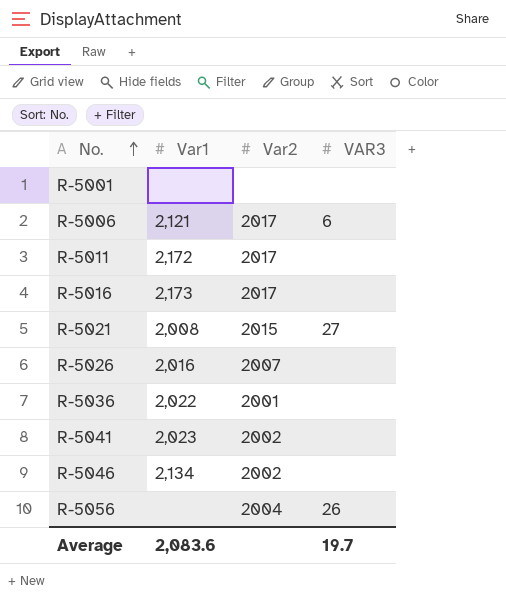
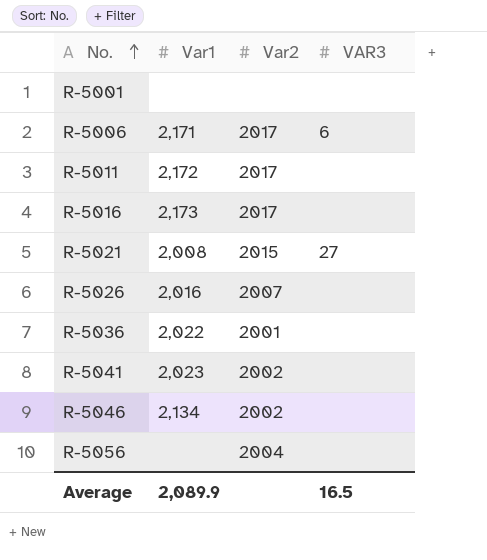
R-5006 | Var1: 2,121 -> 2,171
R-5056 | VAR3: 26 -> none
Average | Var1: 2,083.6 -> 2,089.9
Average | VAR3: 19.7 -> 16.5

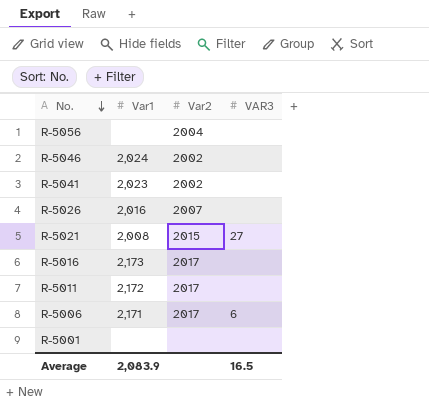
row order: No. ascending -> No. descending
row R-5036: 2,022 | 2001 | none -> none
R-5046 | Var1: 2,134 -> 2,024
Average | Var1: 2,089.9 -> 2,083.9

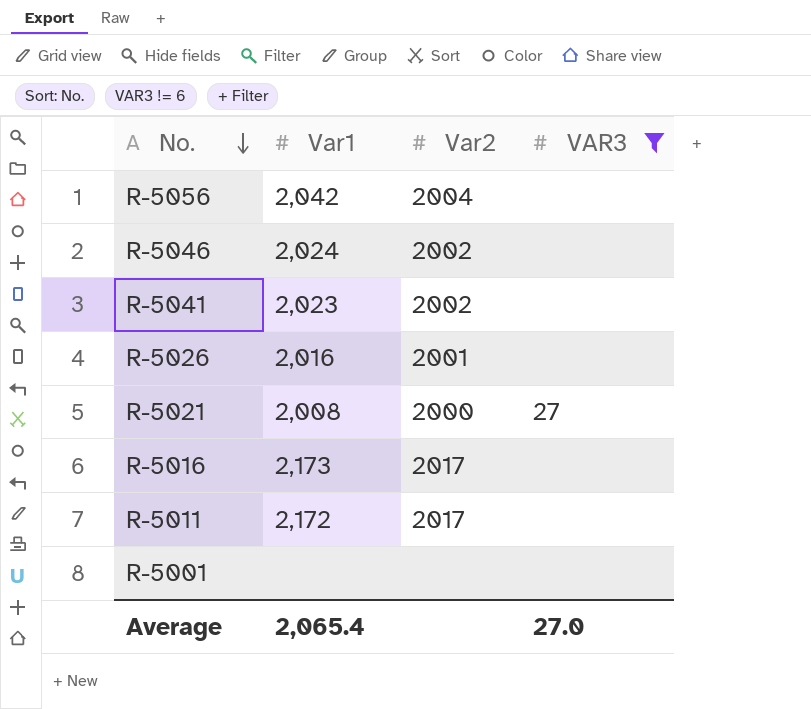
filter: none -> VAR3 != 6
R-5056 | Var1: none -> 2,042
R-5026 | Var2: 2007 -> 2001
R-5021 | Var2: 2015 -> 2000
Average | Var1: 2,083.9 -> 2,065.4
Average | VAR3: 16.5 -> 27.0

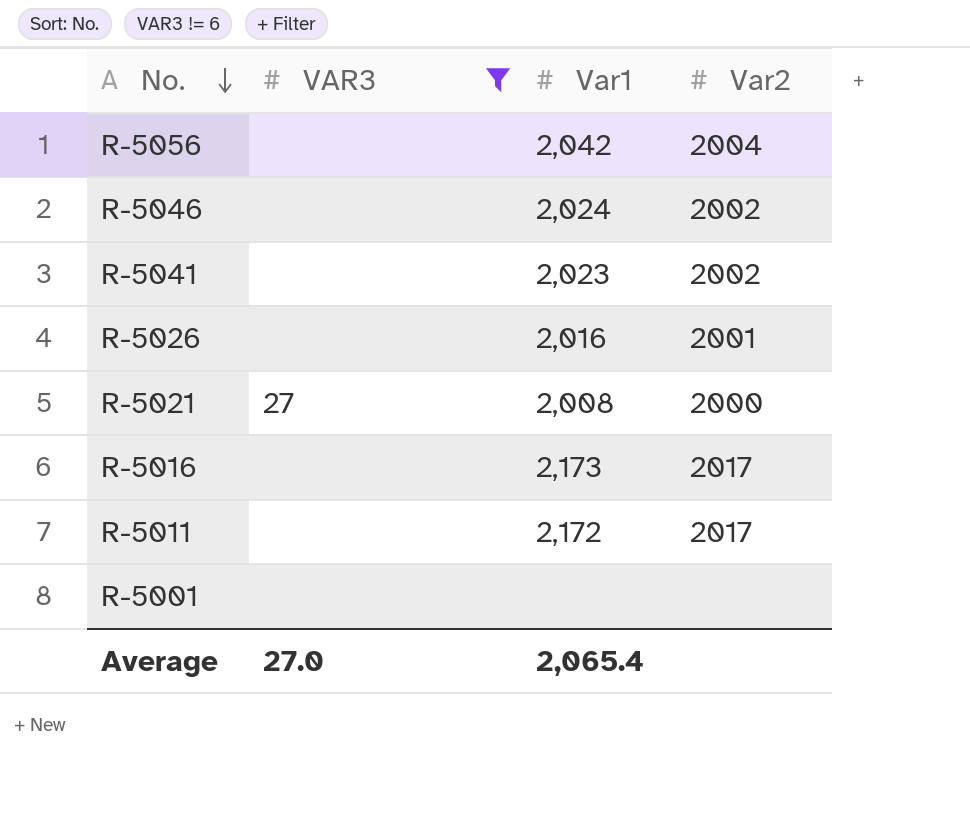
column VAR3 | position: 4 -> 2

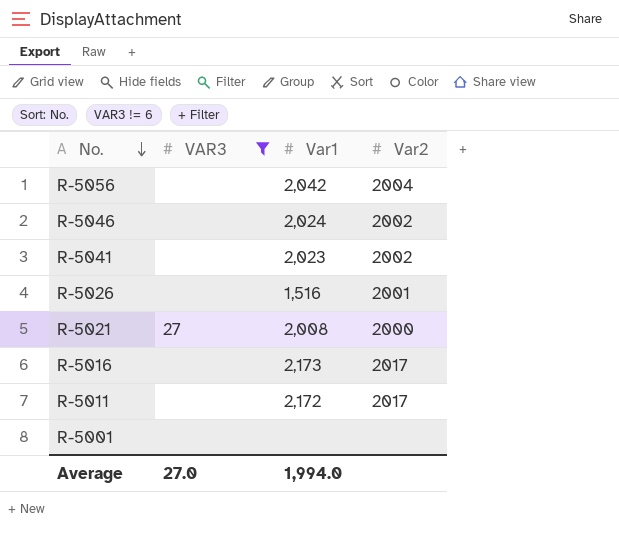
R-5026 | Var1: 2,016 -> 1,516
Average | Var1: 2,065.4 -> 1,994.0

